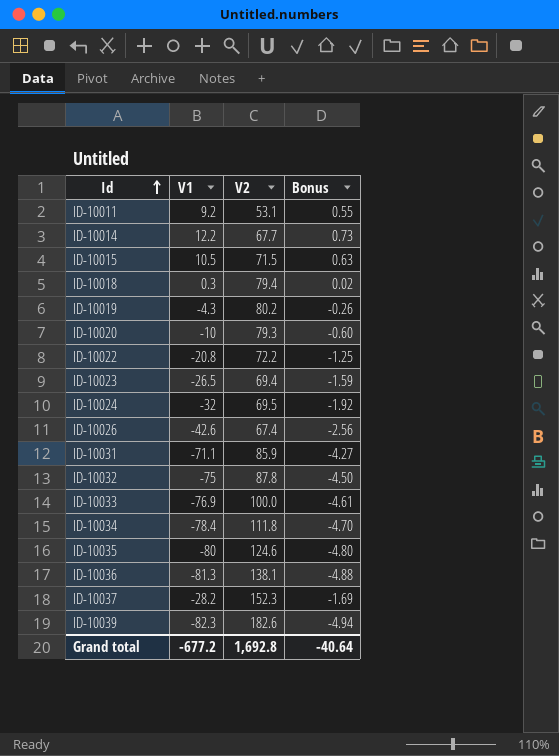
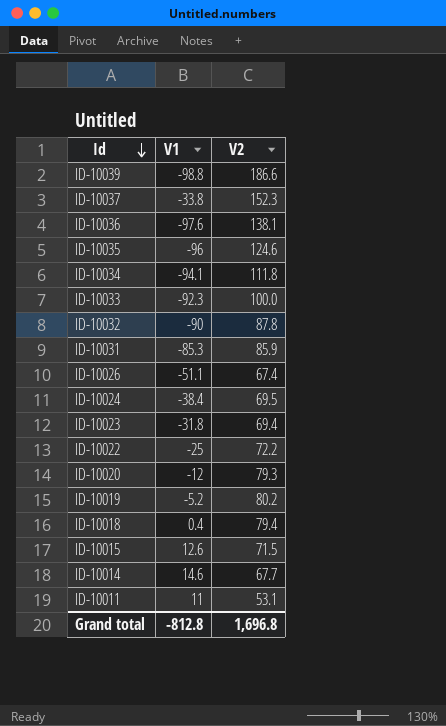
row order: Id ascending -> Id descending
column Bonus | formula: [V1] * 0.06 -> none
ID-10039 | V1: -82.3 -> -98.8
ID-10039 | V2: 182.6 -> 186.6
ID-10037 | V1: -28.2 -> -33.8
ID-10036 | V1: -81.3 -> -97.6
ID-10035 | V1: -80 -> -96
ID-10034 | V1: -78.4 -> -94.1
ID-10033 | V1: -76.9 -> -92.3
ID-10032 | V1: -75 -> -90
ID-10031 | V1: -71.1 -> -85.3
ID-10026 | V1: -42.6 -> -51.1
ID-10024 | V1: -32 -> -38.4
ID-10023 | V1: -26.5 -> -31.8
ID-10022 | V1: -20.8 -> -25
ID-10020 | V1: -10 -> -12
ID-10019 | V1: -4.3 -> -5.2
ID-10018 | V1: 0.3 -> 0.4
ID-10015 | V1: 10.5 -> 12.6
ID-10014 | V1: 12.2 -> 14.6
ID-10011 | V1: 9.2 -> 11
Grand total | V1: -677.2 -> -812.8
Grand total | V2: 1,692.8 -> 1,696.8

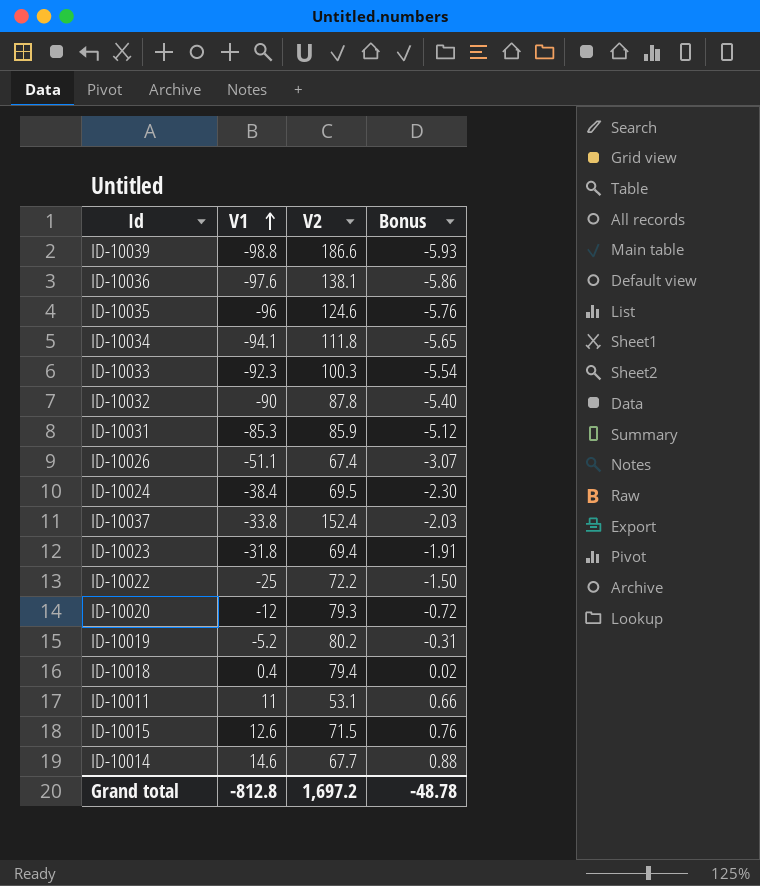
row order: Id descending -> V1 ascending
column Bonus | formula: none -> [V1] * 0.06
ID-10033 | V2: 100.0 -> 100.3
ID-10037 | V2: 152.3 -> 152.4
Grand total | V2: 1,696.8 -> 1,697.2

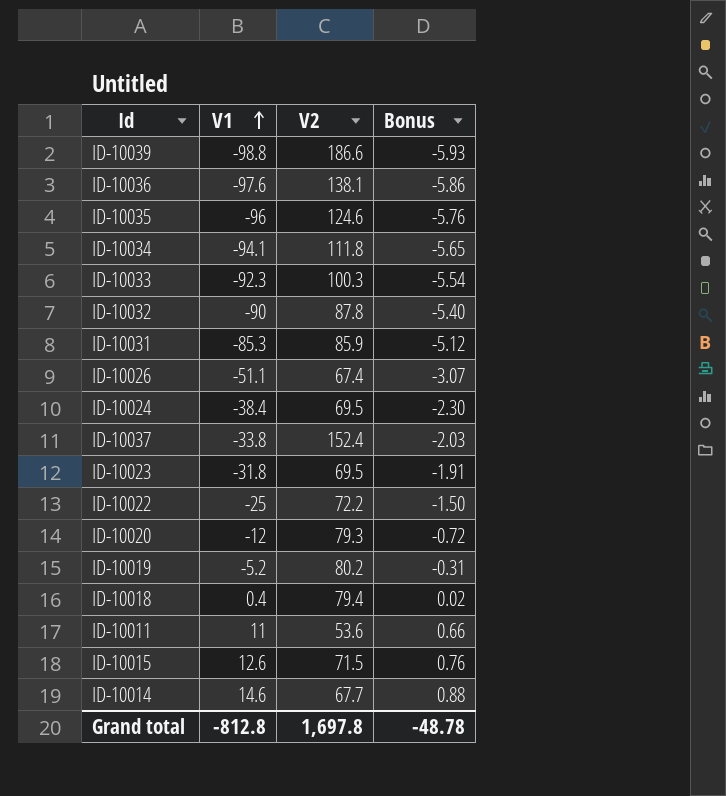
ID-10023 | V2: 69.4 -> 69.5
ID-10011 | V2: 53.1 -> 53.6
Grand total | V2: 1,697.2 -> 1,697.8

